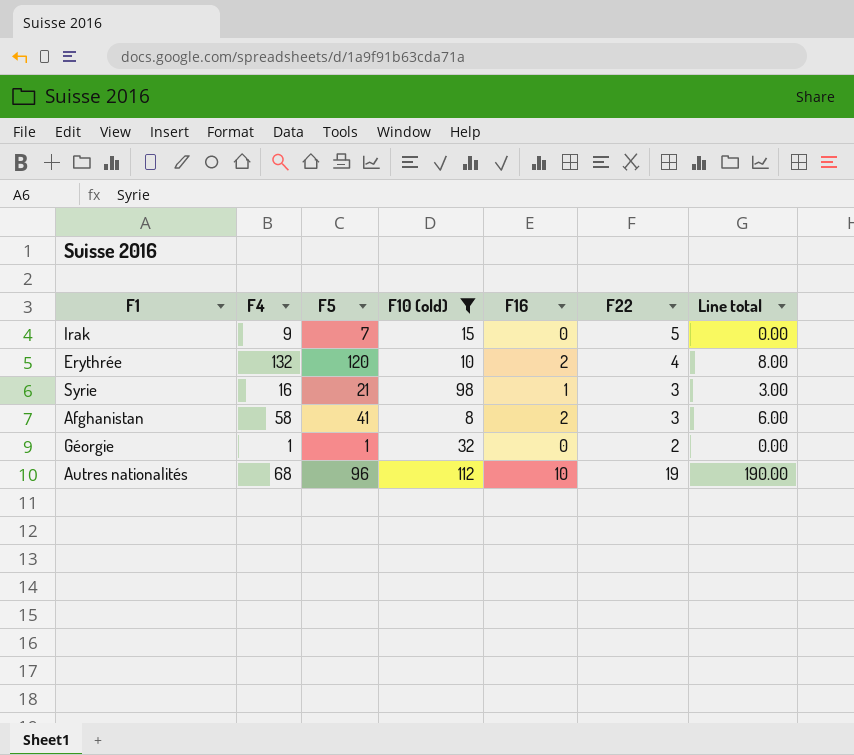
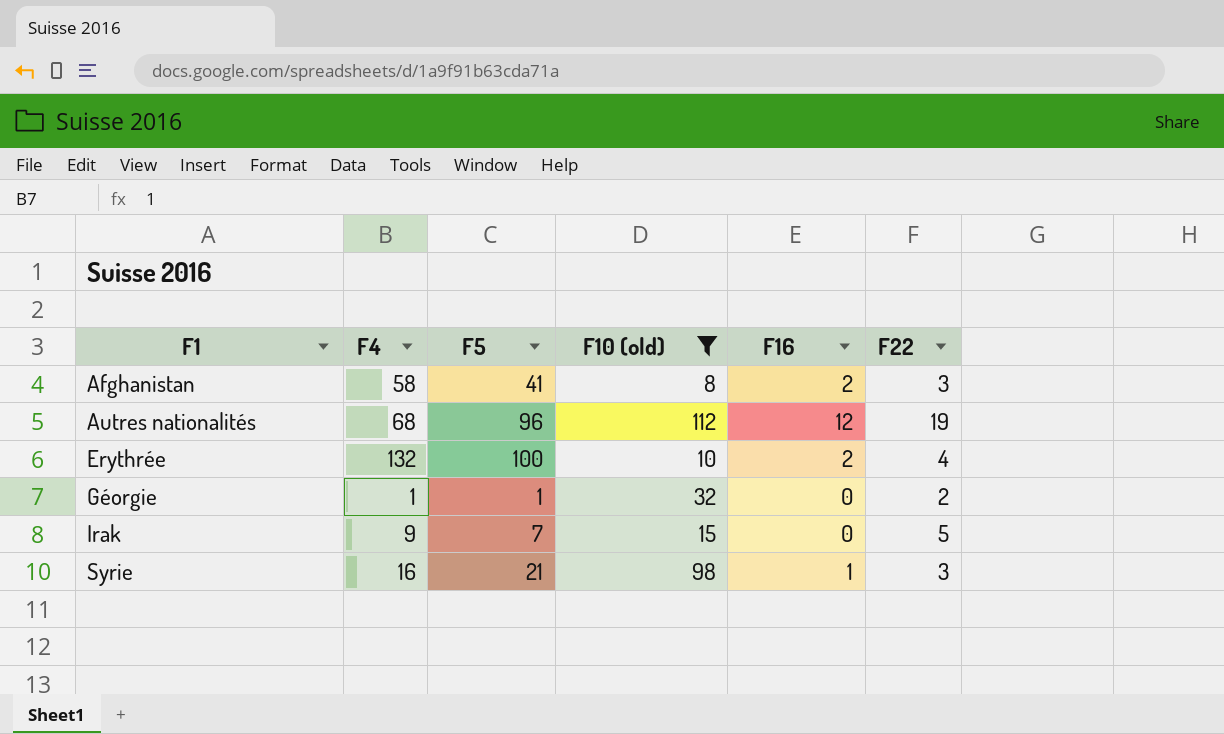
row order: none -> F1 ascending
column Line total | formula: [F16] * [F22] -> none
Autres nationalités | F16: 10 -> 12
Erythrée | F5: 120 -> 100

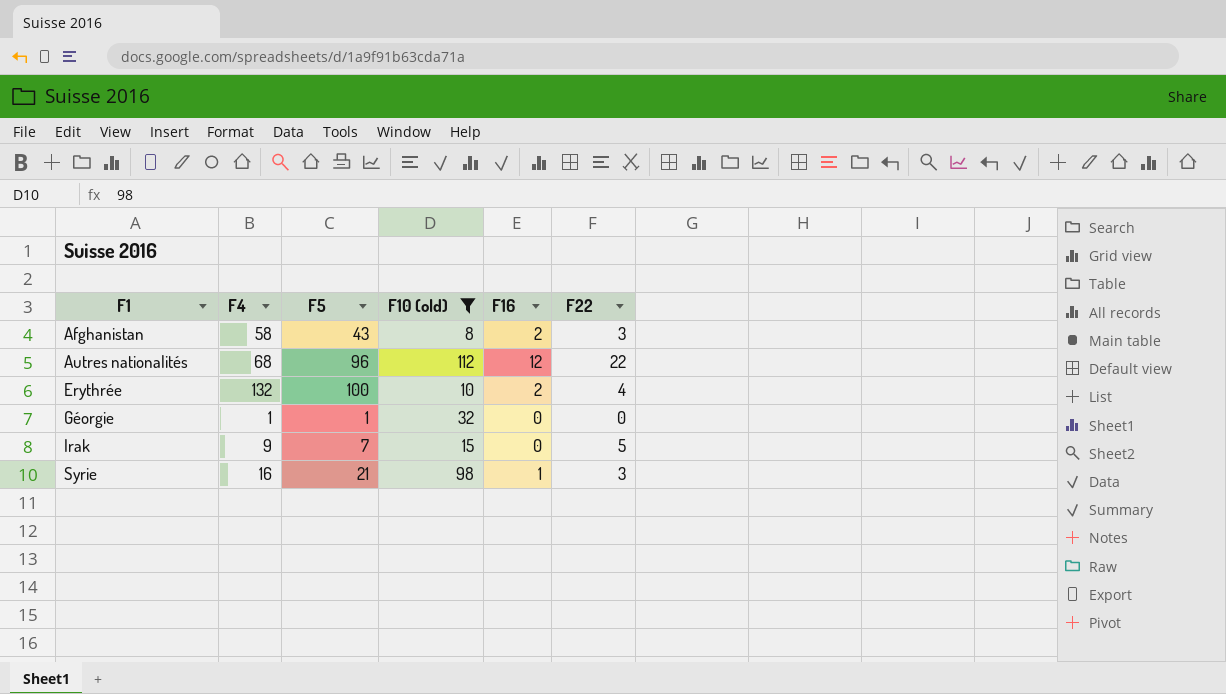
Afghanistan | F5: 41 -> 43
Autres nationalités | F22: 19 -> 22
Géorgie | F22: 2 -> 0

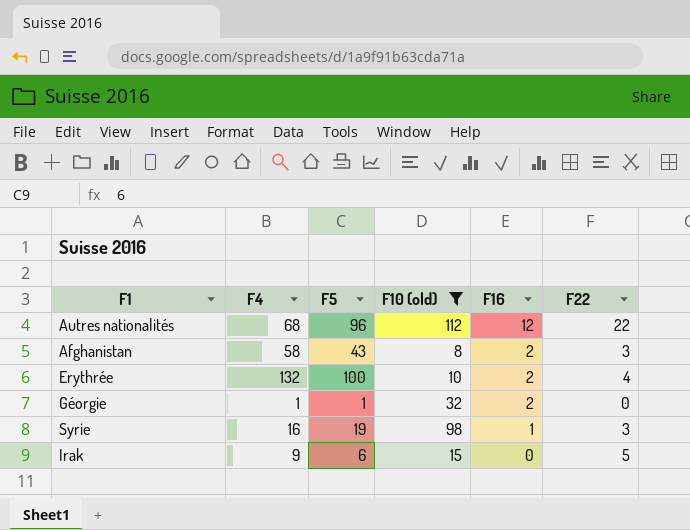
row order: F1 ascending -> F16 descending
Géorgie | F16: 0 -> 2
Syrie | F5: 21 -> 19
Irak | F5: 7 -> 6

